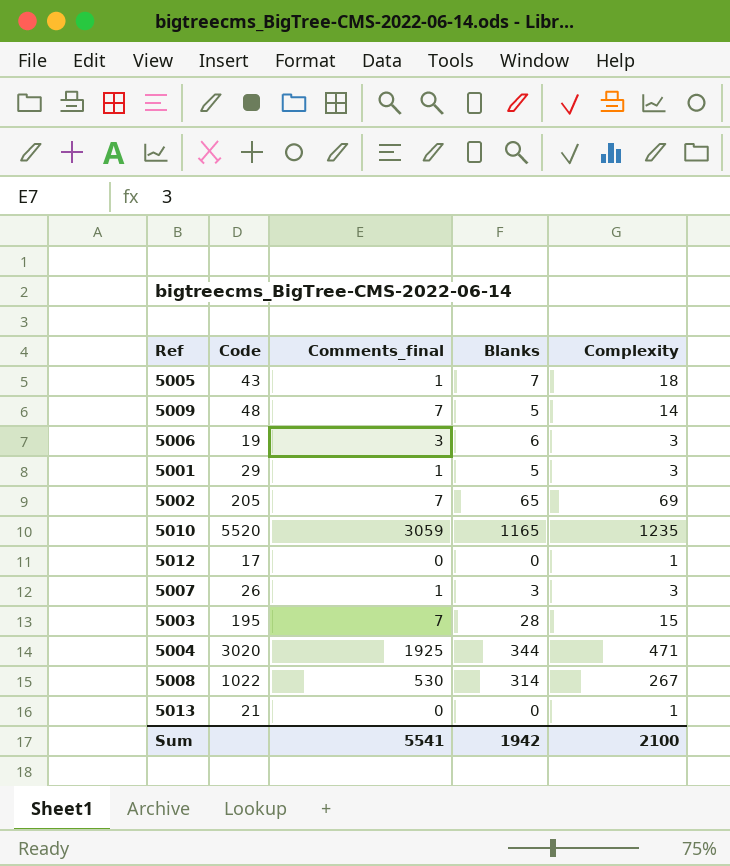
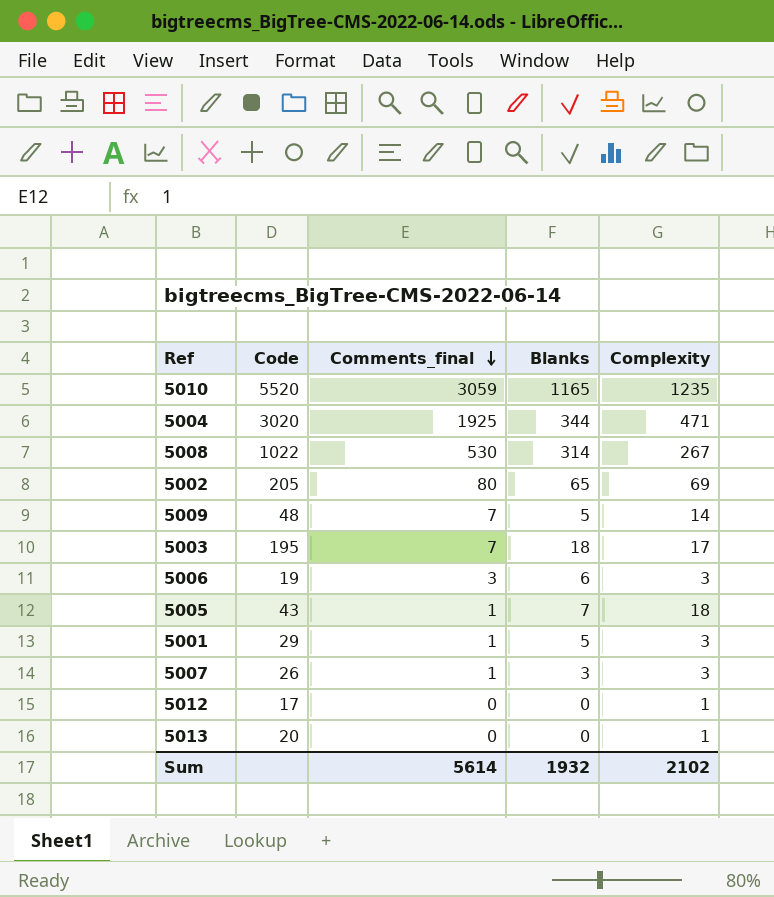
row order: none -> Comments_final descending
5002 | Comments_final: 7 -> 80
5003 | Blanks: 28 -> 18
5003 | Complexity: 15 -> 17
5013 | Code: 21 -> 20
Sum | Comments_final: 5541 -> 5614
Sum | Blanks: 1942 -> 1932
Sum | Complexity: 2100 -> 2102

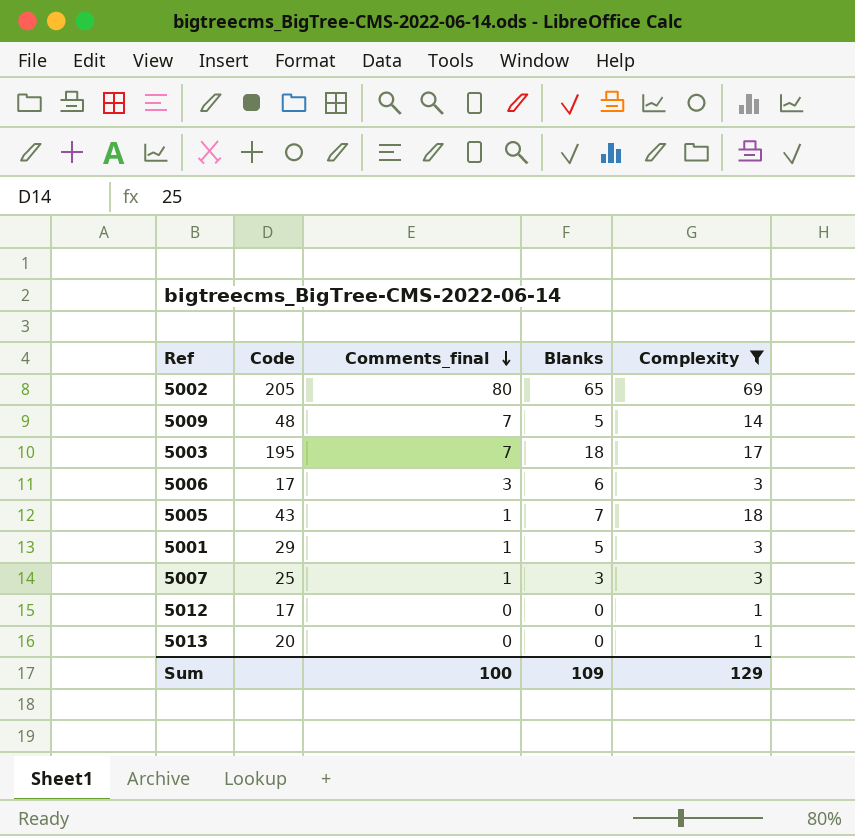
filter: none -> Complexity <= 69
5006 | Code: 19 -> 17
5007 | Code: 26 -> 25
Sum | Comments_final: 5614 -> 100
Sum | Blanks: 1932 -> 109
Sum | Complexity: 2102 -> 129

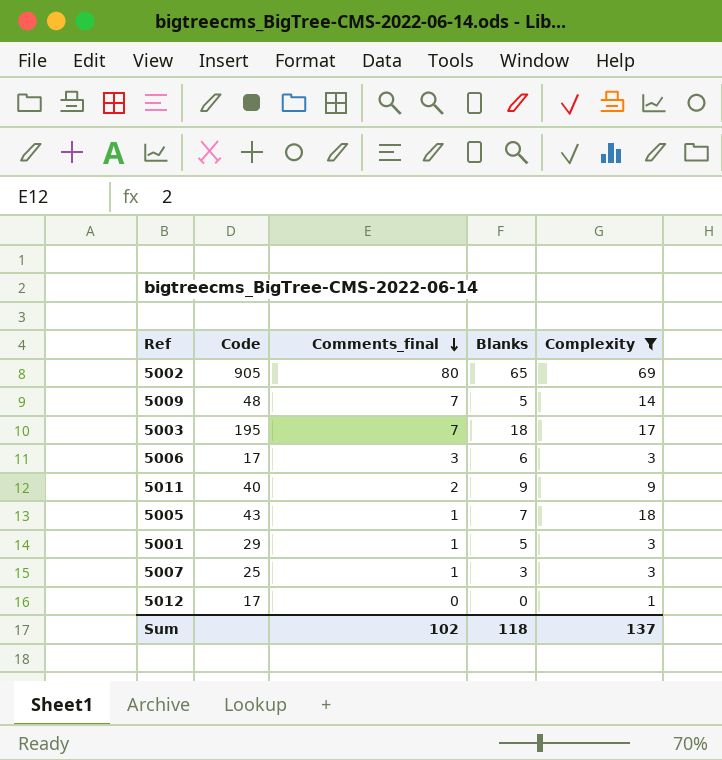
row 5013: 20 | 0 | 0 | 1 -> none
5002 | Code: 205 -> 905
row 5011: none -> 40 | 2 | 9 | 9
Sum | Comments_final: 100 -> 102
Sum | Blanks: 109 -> 118
Sum | Complexity: 129 -> 137

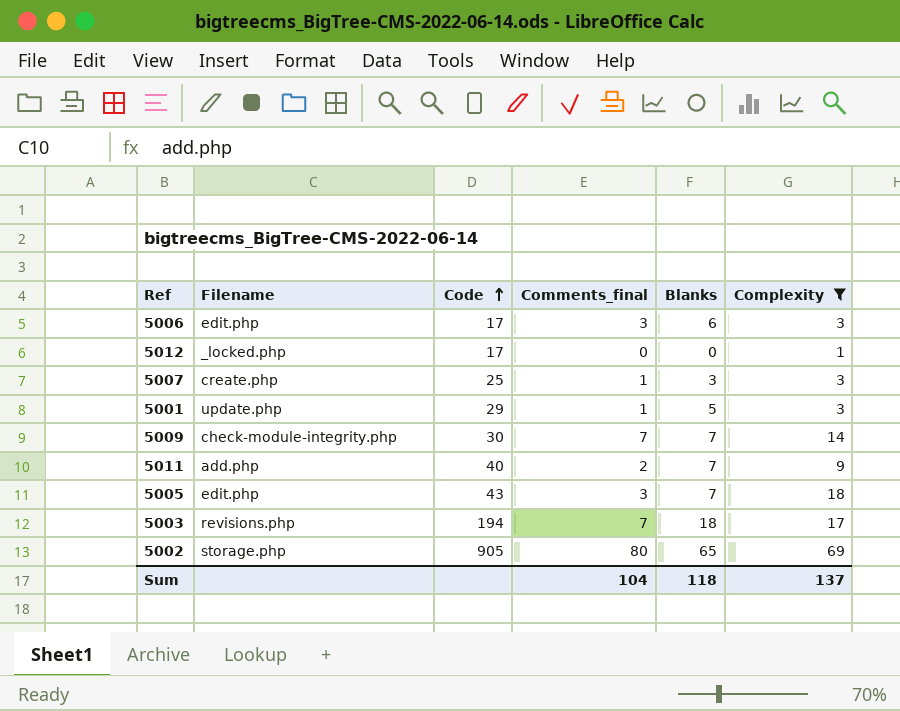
row order: Comments_final descending -> Code ascending
column Filename | position: none -> 2
5009 | Code: 48 -> 30
5009 | Blanks: 5 -> 7
5011 | Blanks: 9 -> 7
5005 | Comments_final: 1 -> 3
5003 | Code: 195 -> 194
Sum | Comments_final: 102 -> 104

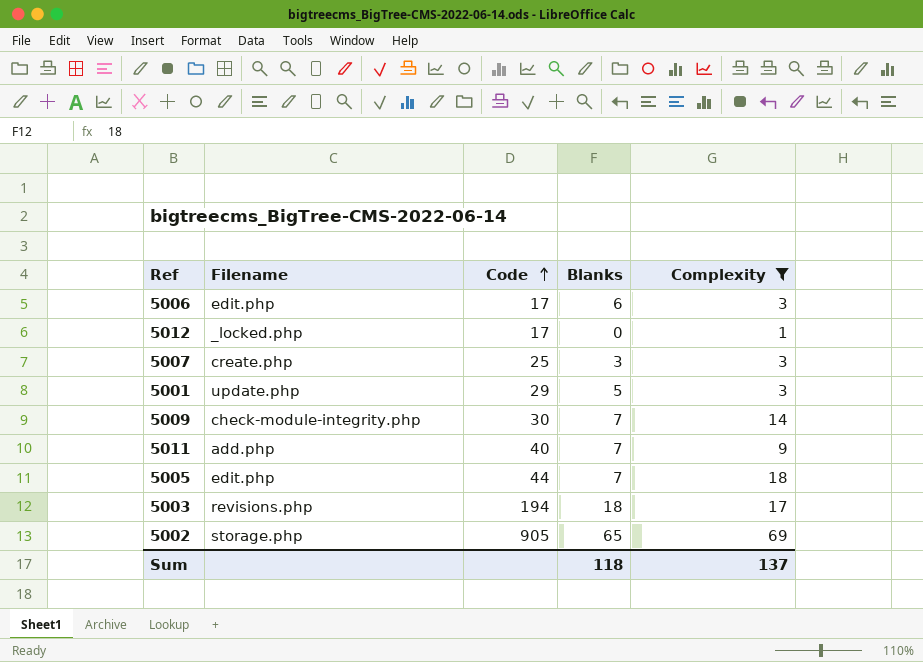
column Comments_final | position: 4 -> none
5005 | Code: 43 -> 44

